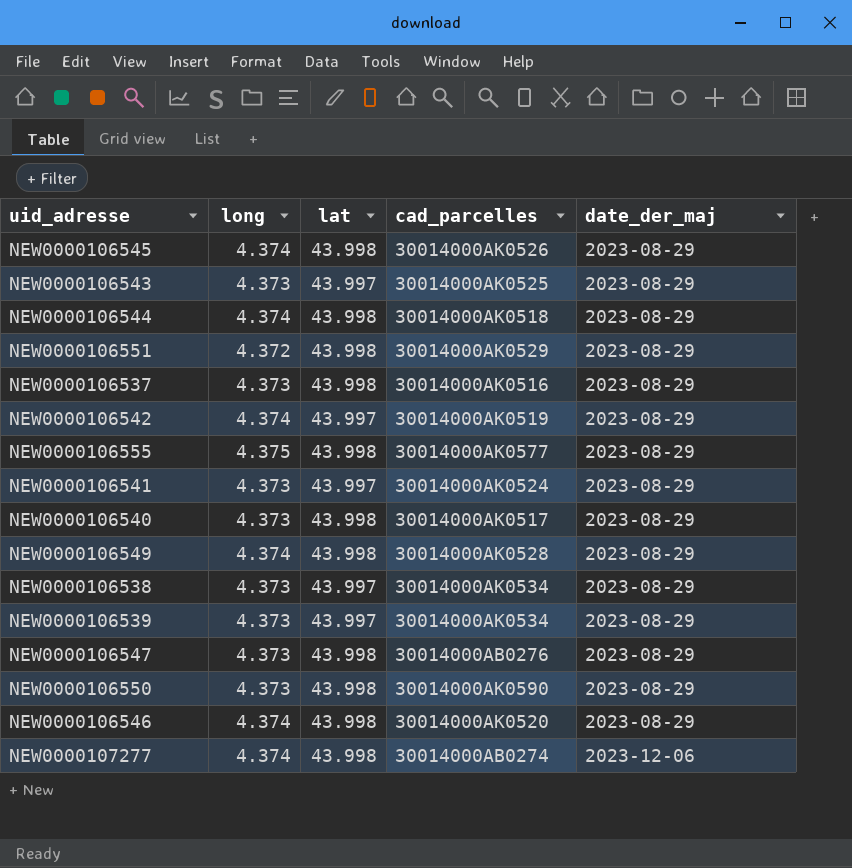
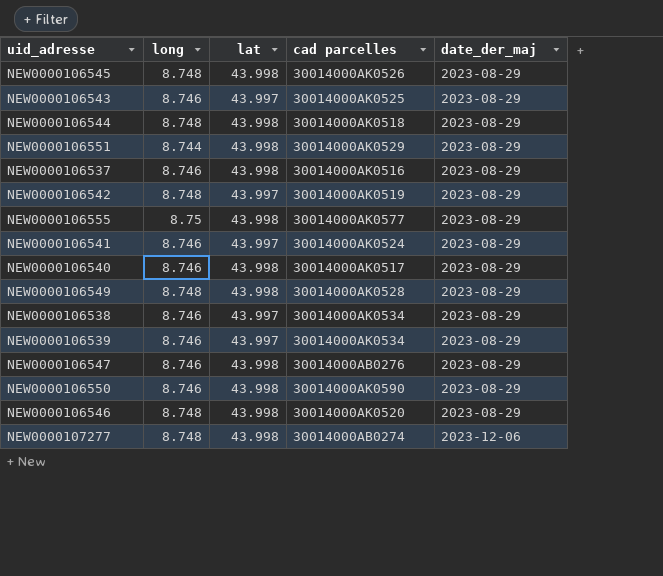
column name: cad_parcelles -> cad parcelles
NEW0000106545 | long: 4.374 -> 8.748
NEW0000106543 | long: 4.373 -> 8.746
NEW0000106544 | long: 4.374 -> 8.748
NEW0000106551 | long: 4.372 -> 8.744
NEW0000106537 | long: 4.373 -> 8.746
NEW0000106542 | long: 4.374 -> 8.748
NEW0000106555 | long: 4.375 -> 8.75
NEW0000106541 | long: 4.373 -> 8.746
NEW0000106540 | long: 4.373 -> 8.746
NEW0000106549 | long: 4.374 -> 8.748
NEW0000106538 | long: 4.373 -> 8.746
NEW0000106539 | long: 4.373 -> 8.746
NEW0000106547 | long: 4.373 -> 8.746
NEW0000106550 | long: 4.373 -> 8.746
NEW0000106546 | long: 4.374 -> 8.748
NEW0000107277 | long: 4.374 -> 8.748

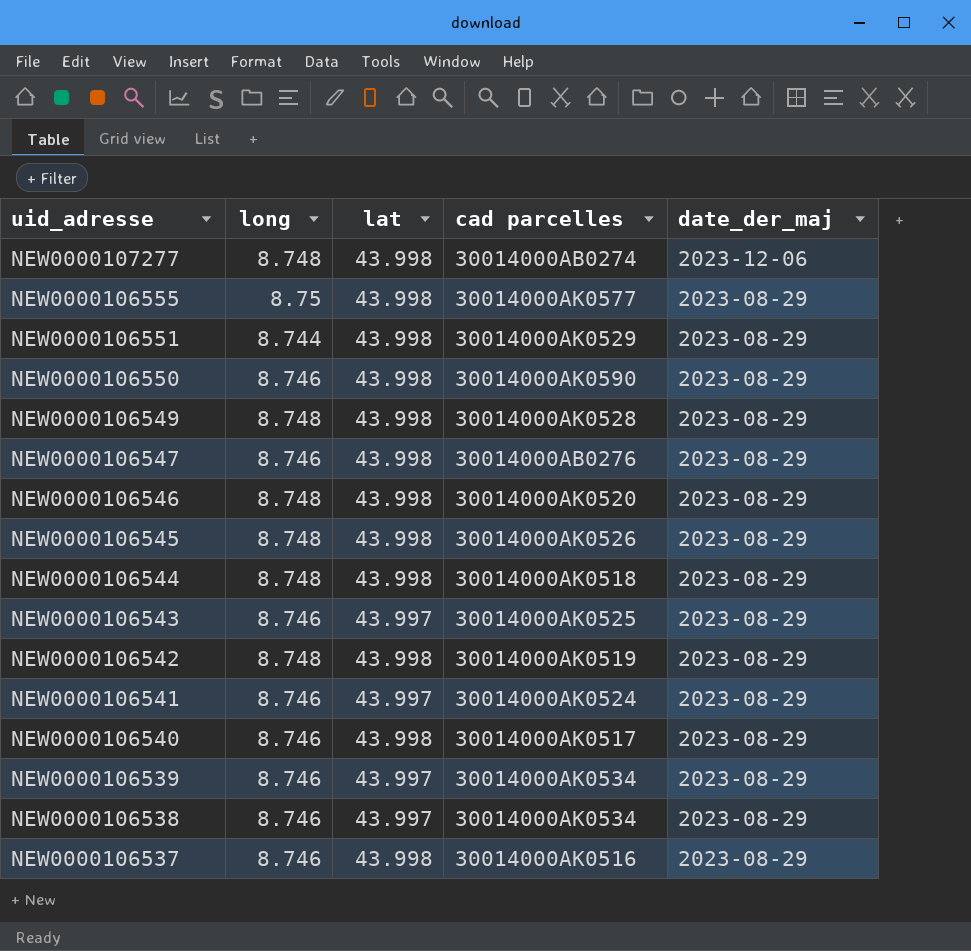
row order: date_der_maj ascending -> uid_adresse descending
NEW0000106542 | lat: 43.997 -> 43.998

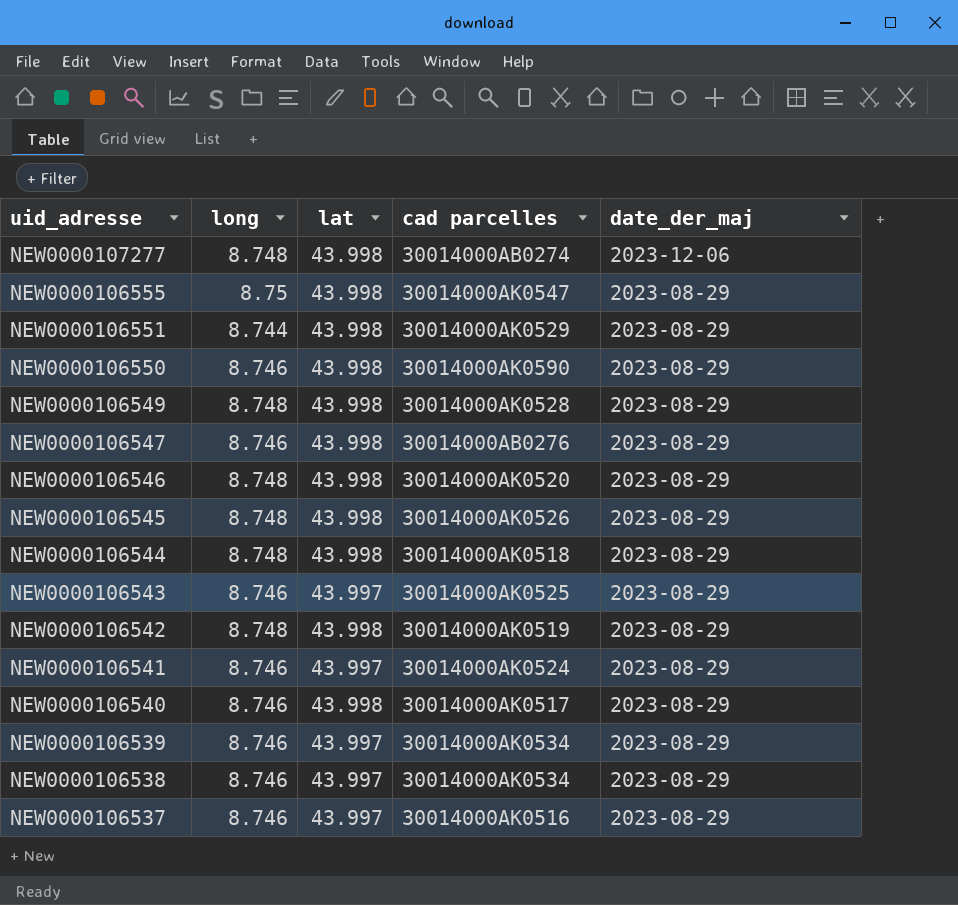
NEW0000106555 | cad parcelles: 30014000AK0577 -> 30014000AK0547
NEW0000106537 | lat: 43.998 -> 43.997

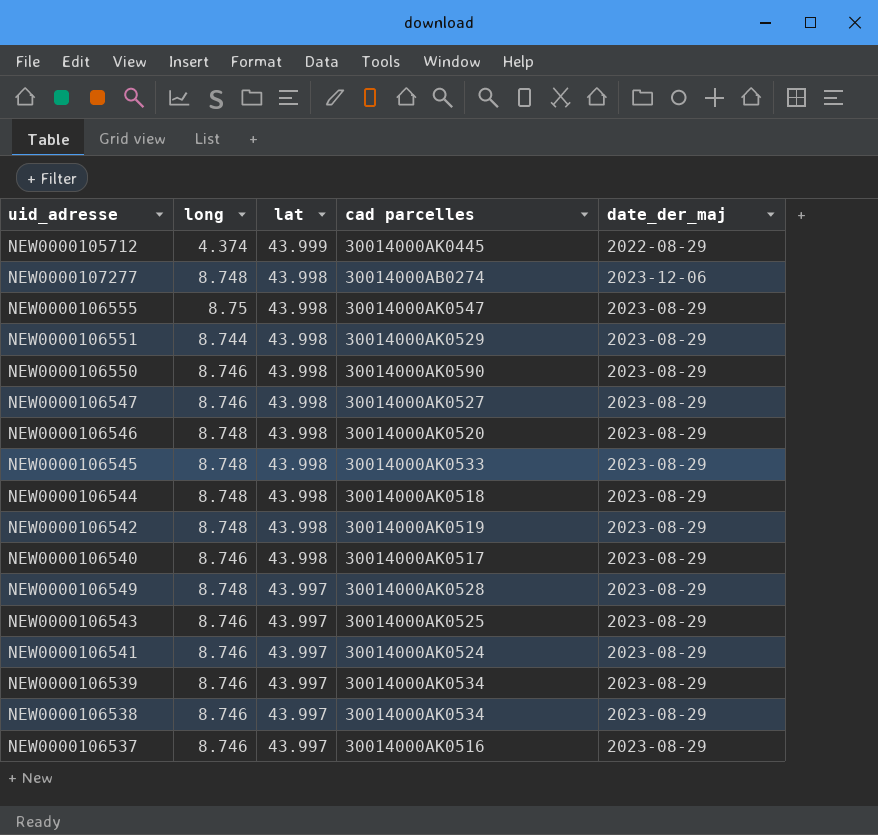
row order: uid_adresse descending -> lat descending
row NEW0000105712: none -> 4.374 | 43.999 | 30014000AK0445 | 2022-08-29
NEW0000106547 | cad parcelles: 30014000AB0276 -> 30014000AK0527
NEW0000106545 | cad parcelles: 30014000AK0526 -> 30014000AK0533
NEW0000106549 | lat: 43.998 -> 43.997

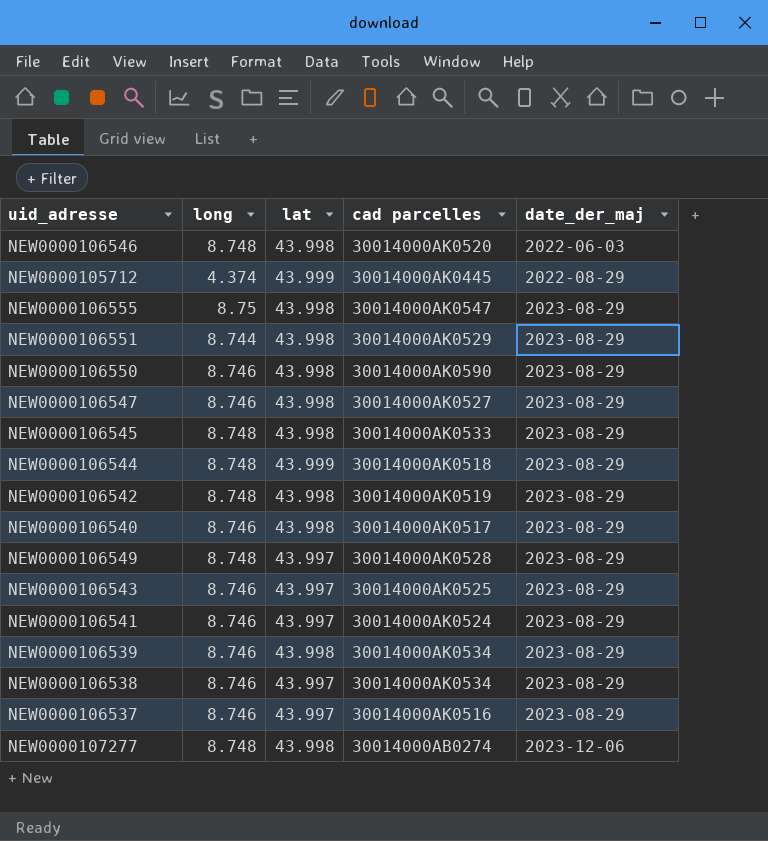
row order: lat descending -> date_der_maj ascending
NEW0000106546 | date_der_maj: 2023-08-29 -> 2022-06-03
NEW0000106544 | lat: 43.998 -> 43.999
NEW0000106539 | lat: 43.997 -> 43.998

